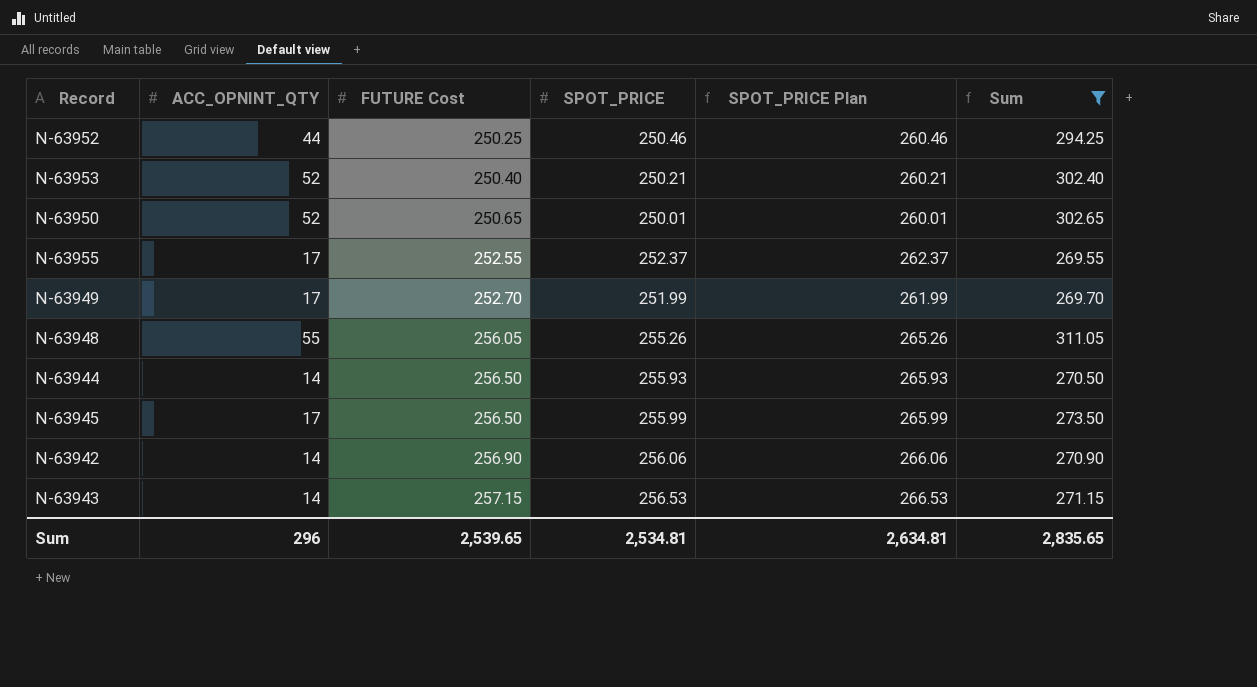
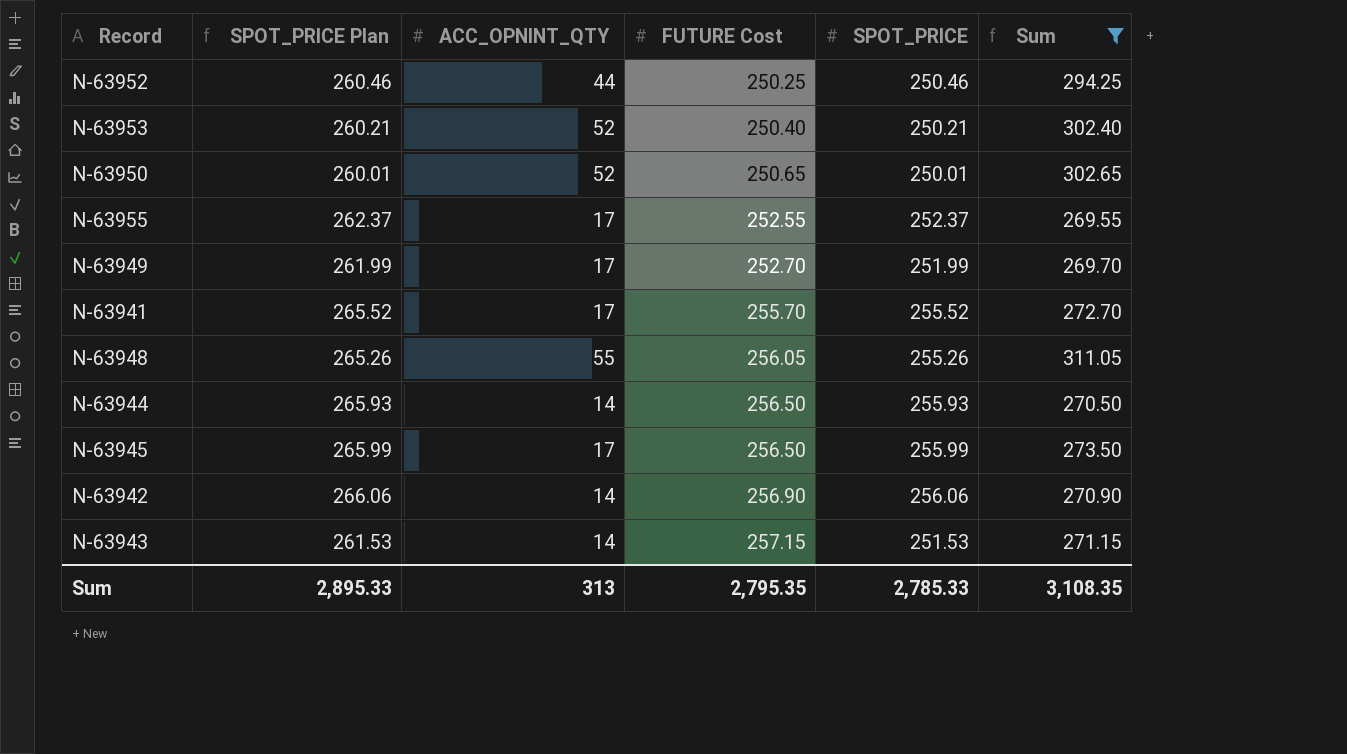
column SPOT_PRICE Plan | position: 5 -> 2
row N-63941: none -> 265.52 | 17 | 255.70 | 255.52 | 272.70
N-63943 | SPOT_PRICE Plan: 266.53 -> 261.53
N-63943 | SPOT_PRICE: 256.53 -> 251.53
Sum | SPOT_PRICE Plan: 2,634.81 -> 2,895.33
Sum | ACC_OPNINT_QTY: 296 -> 313
Sum | FUTURE Cost: 2,539.65 -> 2,795.35
Sum | SPOT_PRICE: 2,534.81 -> 2,785.33
Sum | Sum: 2,835.65 -> 3,108.35

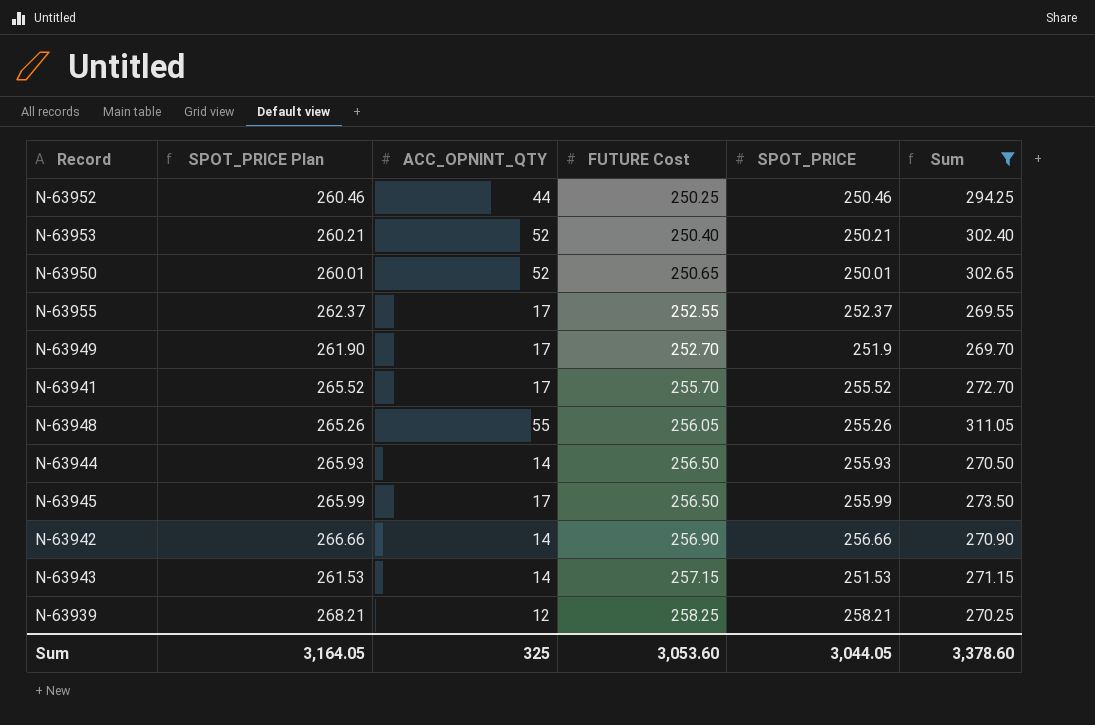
N-63949 | SPOT_PRICE Plan: 261.99 -> 261.90
N-63949 | SPOT_PRICE: 251.99 -> 251.9
N-63942 | SPOT_PRICE Plan: 266.06 -> 266.66
N-63942 | SPOT_PRICE: 256.06 -> 256.66
row N-63939: none -> 268.21 | 12 | 258.25 | 258.21 | 270.25
Sum | SPOT_PRICE Plan: 2,895.33 -> 3,164.05
Sum | ACC_OPNINT_QTY: 313 -> 325
Sum | FUTURE Cost: 2,795.35 -> 3,053.60
Sum | SPOT_PRICE: 2,785.33 -> 3,044.05
Sum | Sum: 3,108.35 -> 3,378.60

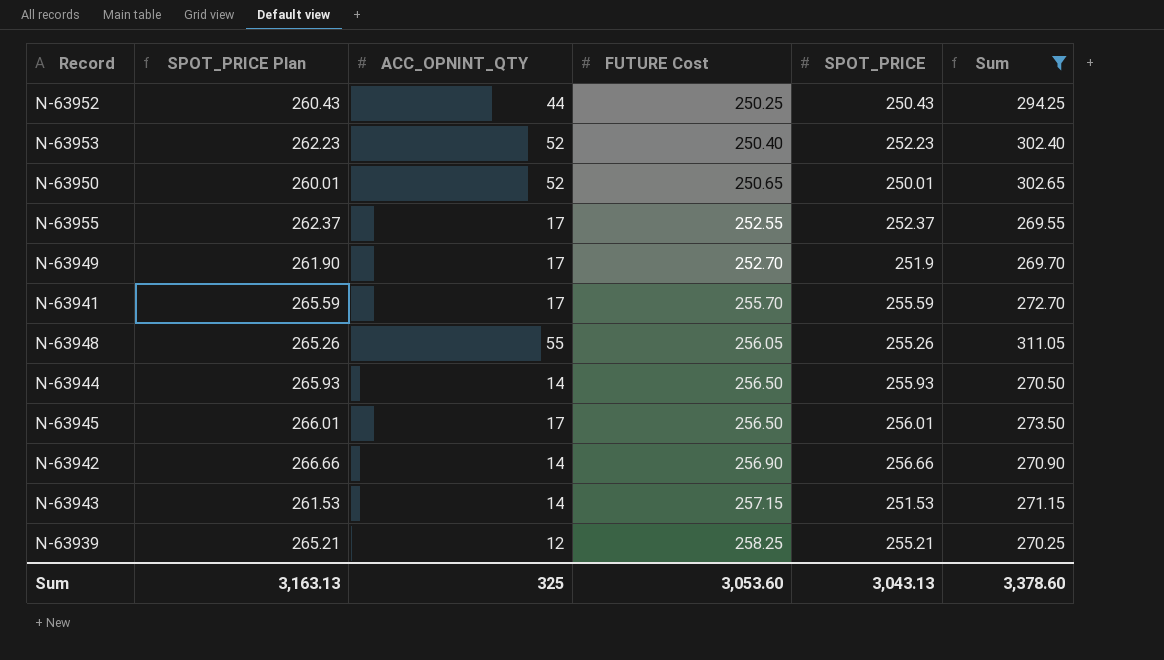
N-63952 | SPOT_PRICE Plan: 260.46 -> 260.43
N-63952 | SPOT_PRICE: 250.46 -> 250.43
N-63953 | SPOT_PRICE Plan: 260.21 -> 262.23
N-63953 | SPOT_PRICE: 250.21 -> 252.23
N-63941 | SPOT_PRICE Plan: 265.52 -> 265.59
N-63941 | SPOT_PRICE: 255.52 -> 255.59
N-63945 | SPOT_PRICE Plan: 265.99 -> 266.01
N-63945 | SPOT_PRICE: 255.99 -> 256.01
N-63939 | SPOT_PRICE Plan: 268.21 -> 265.21
N-63939 | SPOT_PRICE: 258.21 -> 255.21
Sum | SPOT_PRICE Plan: 3,164.05 -> 3,163.13
Sum | SPOT_PRICE: 3,044.05 -> 3,043.13

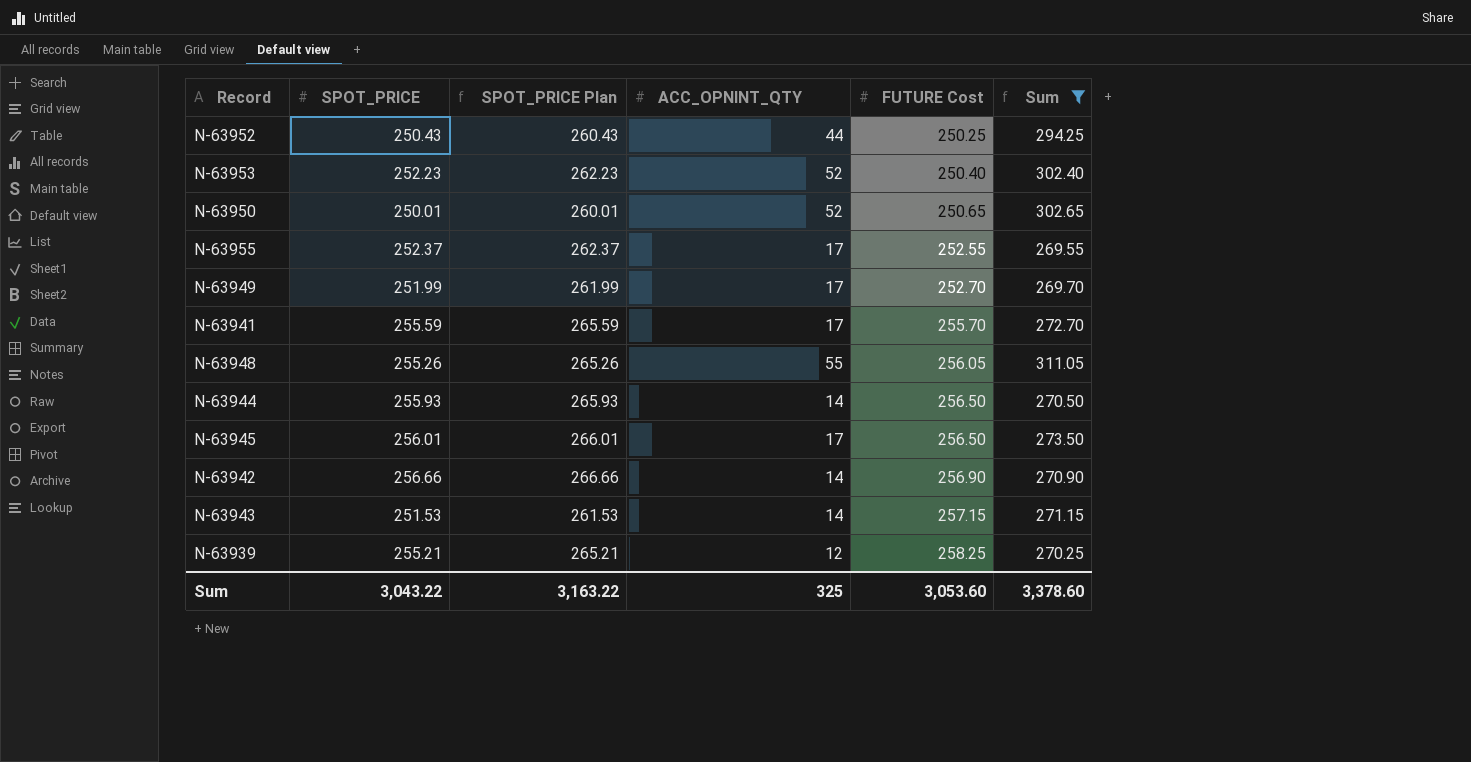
column SPOT_PRICE | position: 5 -> 2
N-63949 | SPOT_PRICE: 251.9 -> 251.99
N-63949 | SPOT_PRICE Plan: 261.90 -> 261.99
Sum | SPOT_PRICE: 3,043.13 -> 3,043.22
Sum | SPOT_PRICE Plan: 3,163.13 -> 3,163.22

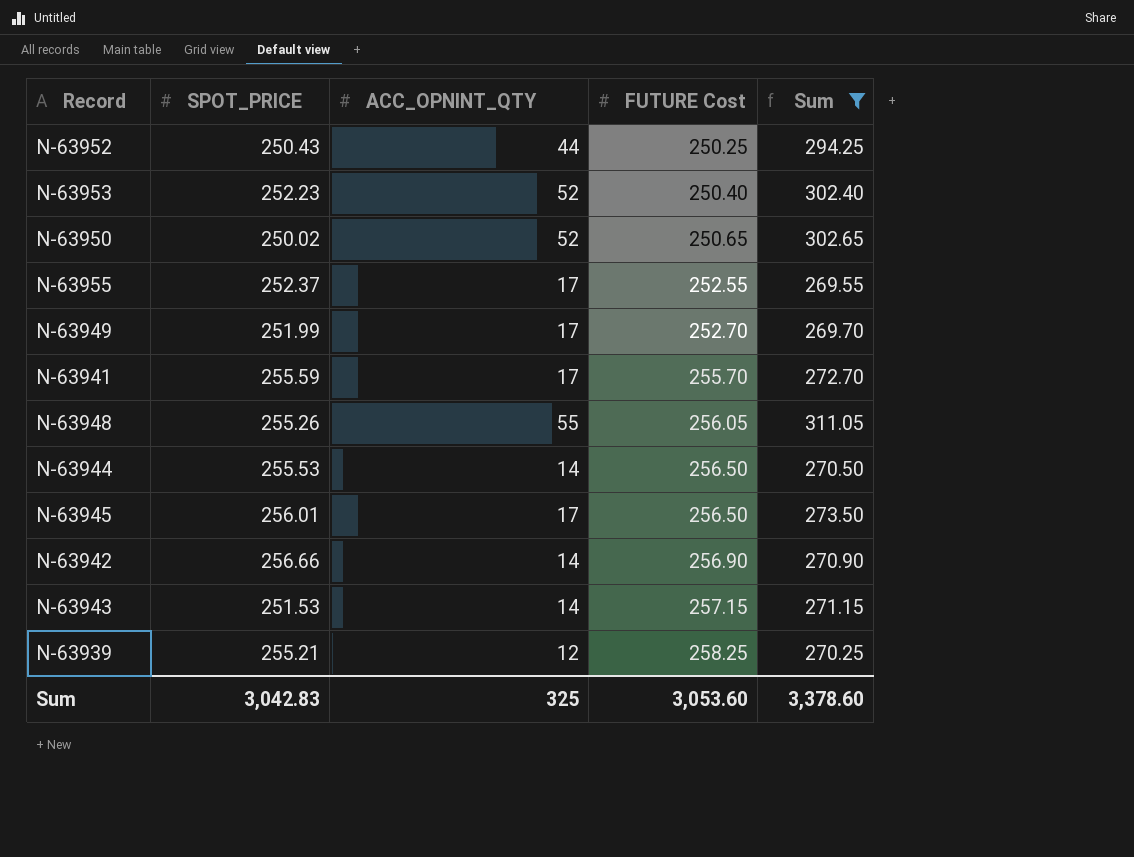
column SPOT_PRICE Plan | formula: [SPOT_PRICE] + 10 -> none
N-63950 | SPOT_PRICE: 250.01 -> 250.02
N-63944 | SPOT_PRICE: 255.93 -> 255.53
Sum | SPOT_PRICE: 3,043.22 -> 3,042.83

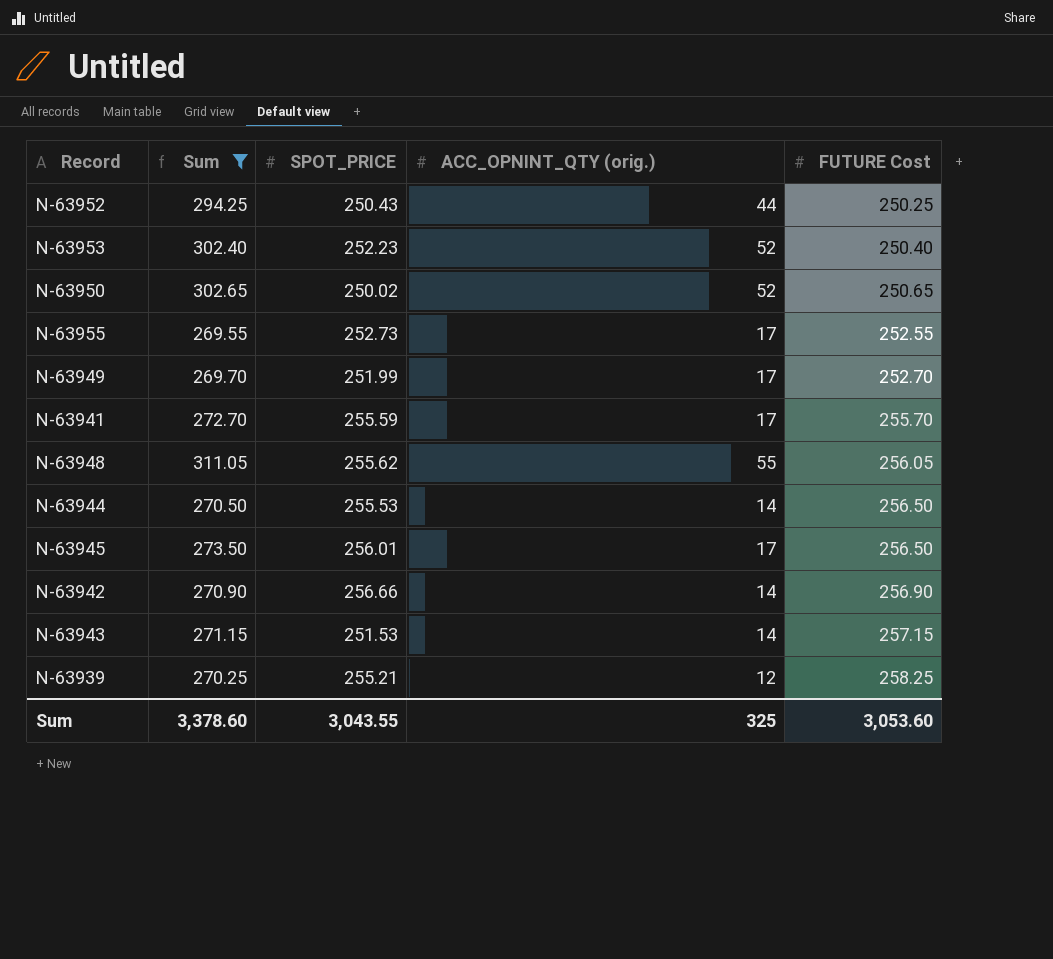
column Sum | position: 5 -> 2
column name: ACC_OPNINT_QTY -> ACC_OPNINT_QTY (orig.)
N-63955 | SPOT_PRICE: 252.37 -> 252.73
N-63948 | SPOT_PRICE: 255.26 -> 255.62
Sum | SPOT_PRICE: 3,042.83 -> 3,043.55

